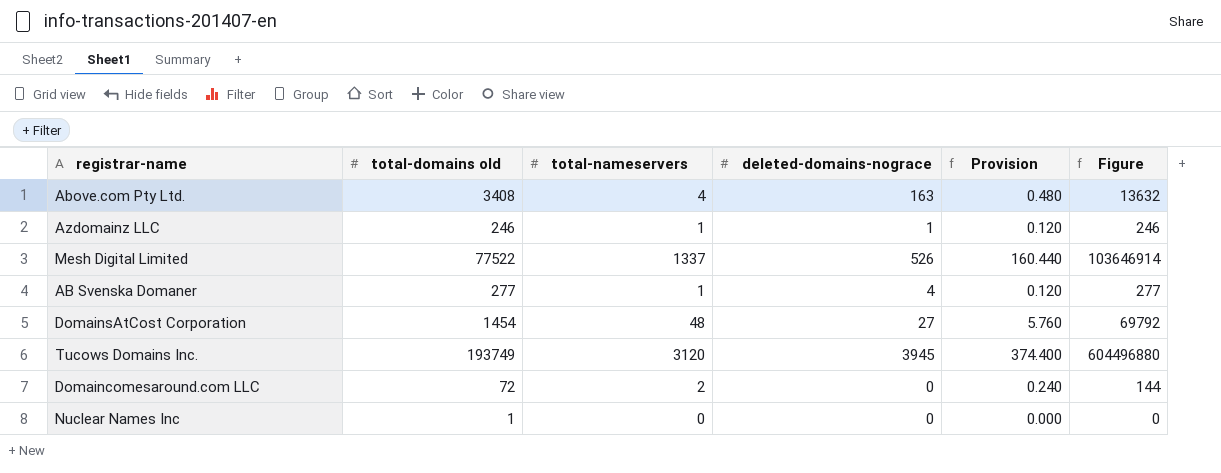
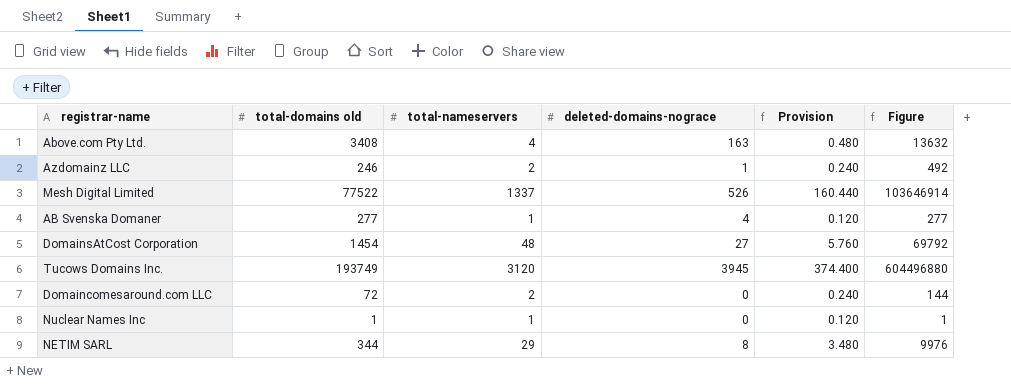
Azdomainz LLC | total-nameservers: 1 -> 2
Azdomainz LLC | Provision: 0.120 -> 0.240
Azdomainz LLC | Figure: 246 -> 492
Nuclear Names Inc | total-nameservers: 0 -> 1
Nuclear Names Inc | Provision: 0.000 -> 0.120
Nuclear Names Inc | Figure: 0 -> 1
row NETIM SARL: none -> 344 | 29 | 8 | 3.480 | 9976

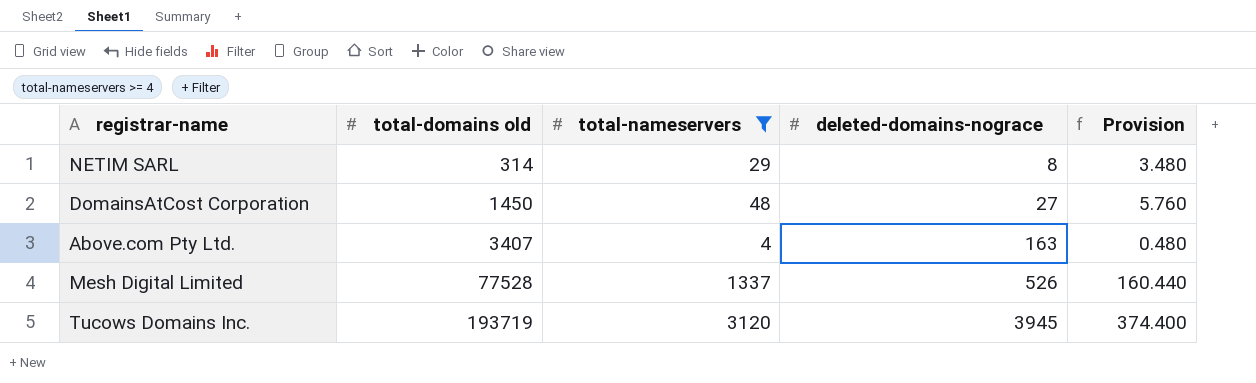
filter: none -> total-nameservers >= 4
row order: none -> total-domains old ascending
column Figure | formula: [total-domains old] * [total-nameservers] -> none
NETIM SARL | total-domains old: 344 -> 314
DomainsAtCost Corporation | total-domains old: 1454 -> 1450
Above.com Pty Ltd. | total-domains old: 3408 -> 3407
Mesh Digital Limited | total-domains old: 77522 -> 77528
Tucows Domains Inc. | total-domains old: 193749 -> 193719

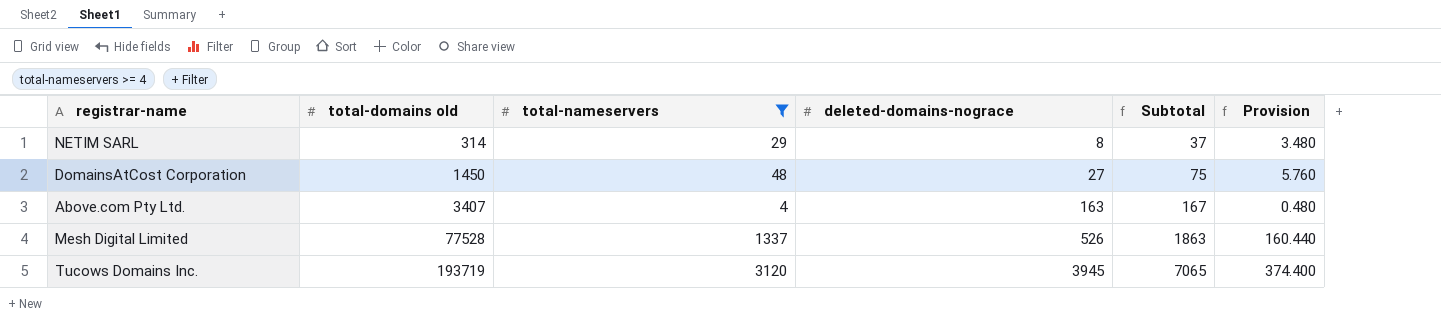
column Subtotal | formula: none -> [total-nameservers] + [deleted-domains-nograce]

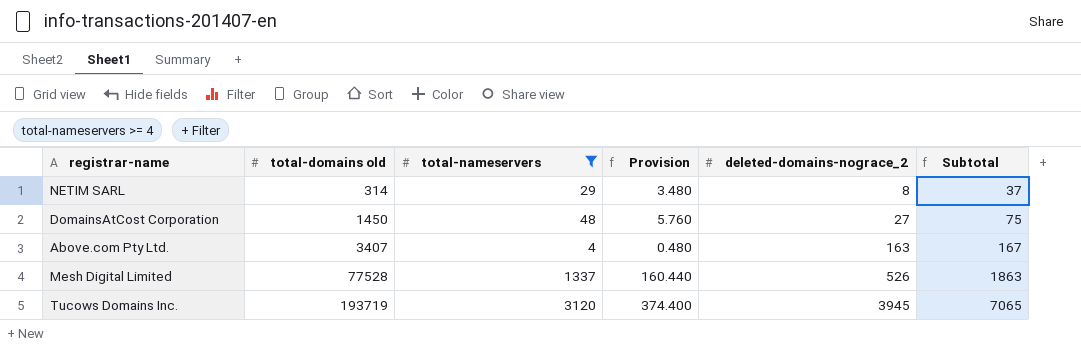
column Provision | position: 6 -> 4
column name: deleted-domains-nograce -> deleted-domains-nograce_2

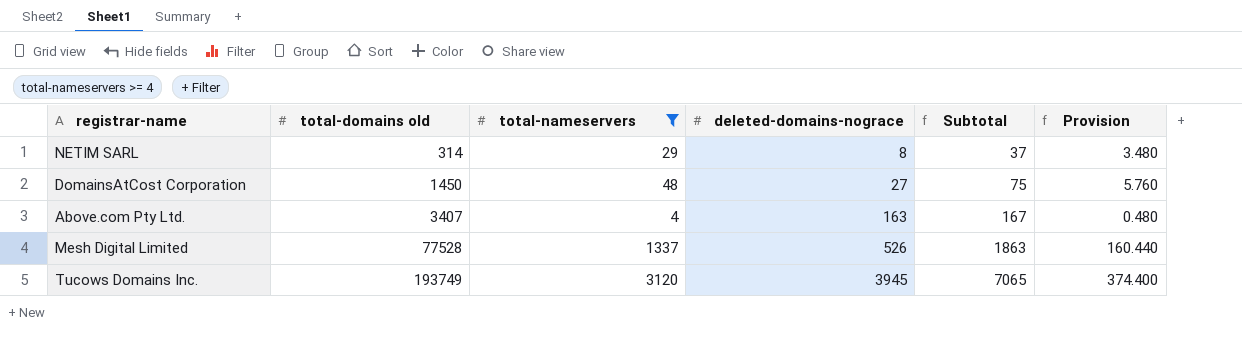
column name: deleted-domains-nograce_2 -> deleted-domains-nograce
column Provision | position: 4 -> 6
Tucows Domains Inc. | total-domains old: 193719 -> 193749

